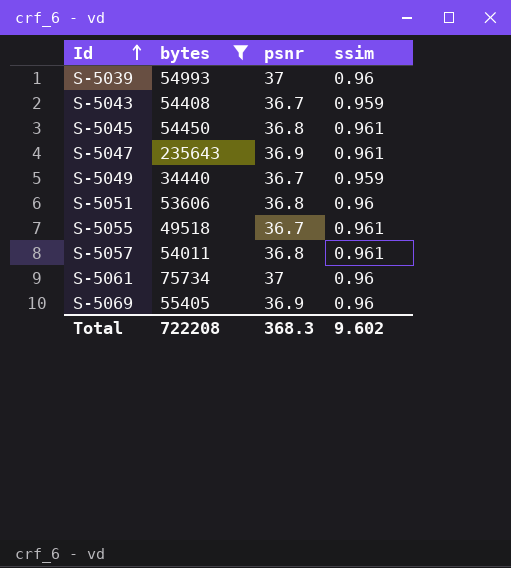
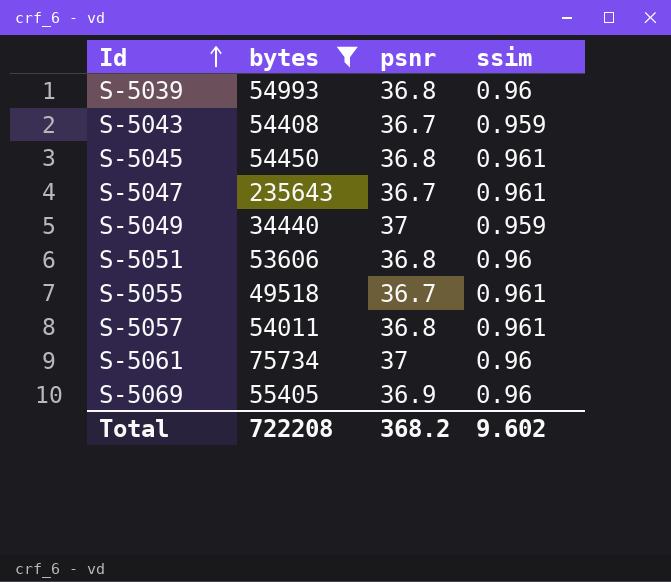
S-5039 | psnr: 37 -> 36.8
S-5047 | psnr: 36.9 -> 36.7
S-5049 | psnr: 36.7 -> 37
Total | psnr: 368.3 -> 368.2

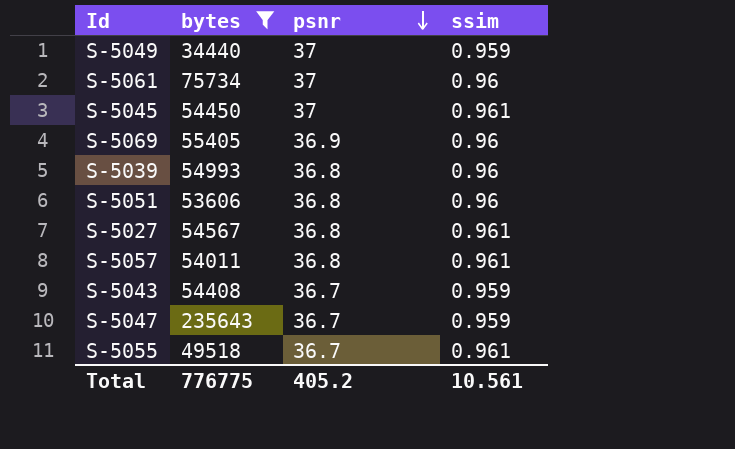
row order: Id ascending -> psnr descending
S-5045 | psnr: 36.8 -> 37
row S-5027: none -> 54567 | 36.8 | 0.961
S-5047 | ssim: 0.961 -> 0.959
Total | bytes: 722208 -> 776775
Total | psnr: 368.2 -> 405.2
Total | ssim: 9.602 -> 10.561

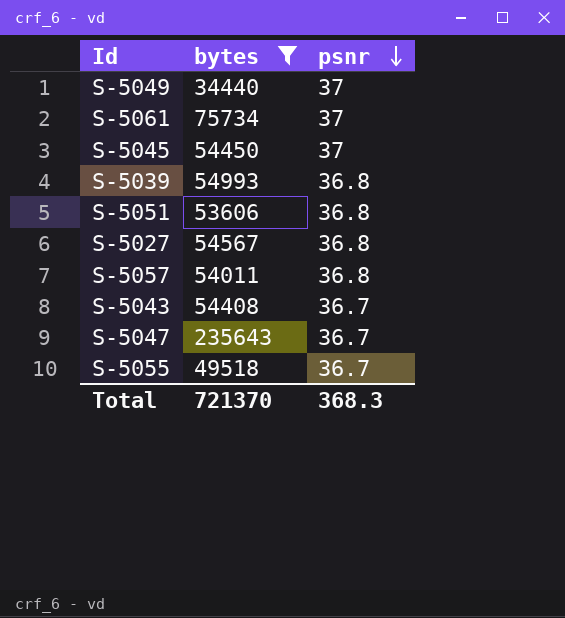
column ssim | position: 4 -> none
row S-5069: 55405 | 36.9 | 0.96 -> none
Total | bytes: 776775 -> 721370
Total | psnr: 405.2 -> 368.3

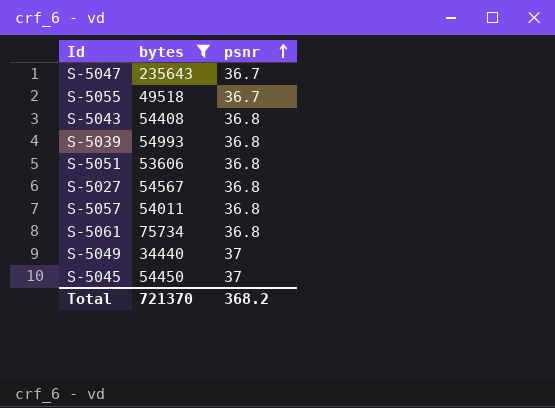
row order: psnr descending -> psnr ascending
S-5043 | psnr: 36.7 -> 36.8
S-5061 | psnr: 37 -> 36.8
Total | psnr: 368.3 -> 368.2

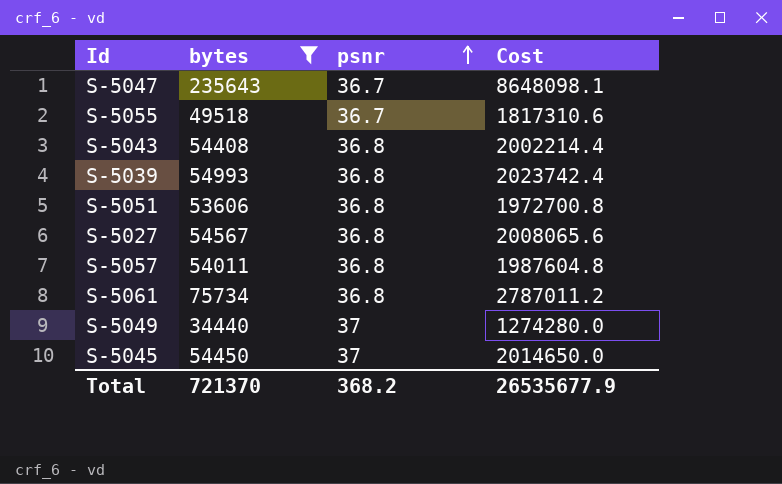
column Cost | formula: none -> [bytes] * [psnr]

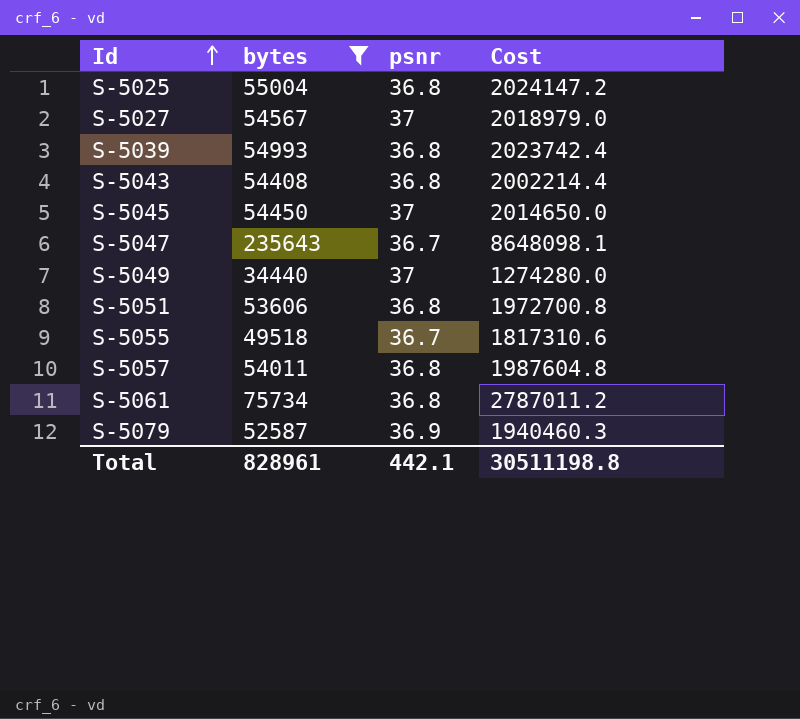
row order: psnr ascending -> Id ascending
row S-5025: none -> 55004 | 36.8 | 2024147.2
S-5027 | psnr: 36.8 -> 37
S-5027 | Cost: 2008065.6 -> 2018979.0
row S-5079: none -> 52587 | 36.9 | 1940460.3
Total | bytes: 721370 -> 828961
Total | psnr: 368.2 -> 442.1
Total | Cost: 26535677.9 -> 30511198.8

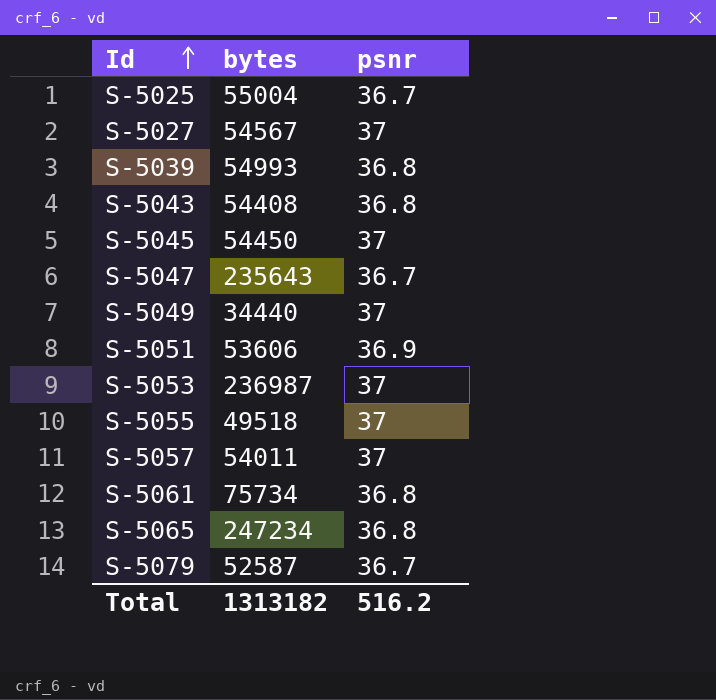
filter: bytes <= 235643 -> none
column Cost | formula: [bytes] * [psnr] -> none
S-5025 | psnr: 36.8 -> 36.7
S-5051 | psnr: 36.8 -> 36.9
S-5055 | psnr: 36.7 -> 37
S-5057 | psnr: 36.8 -> 37
S-5079 | psnr: 36.9 -> 36.7
Total | bytes: 828961 -> 1313182
Total | psnr: 442.1 -> 516.2

